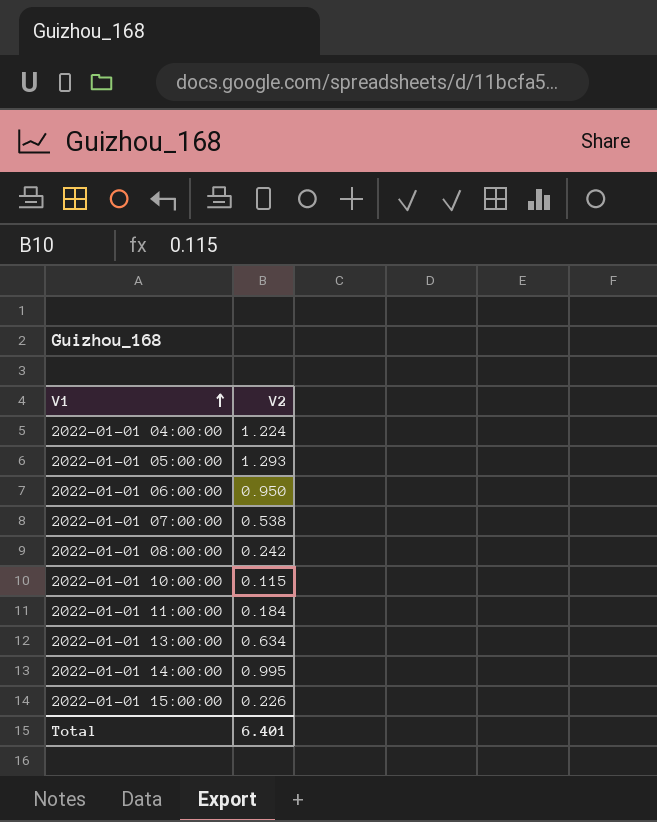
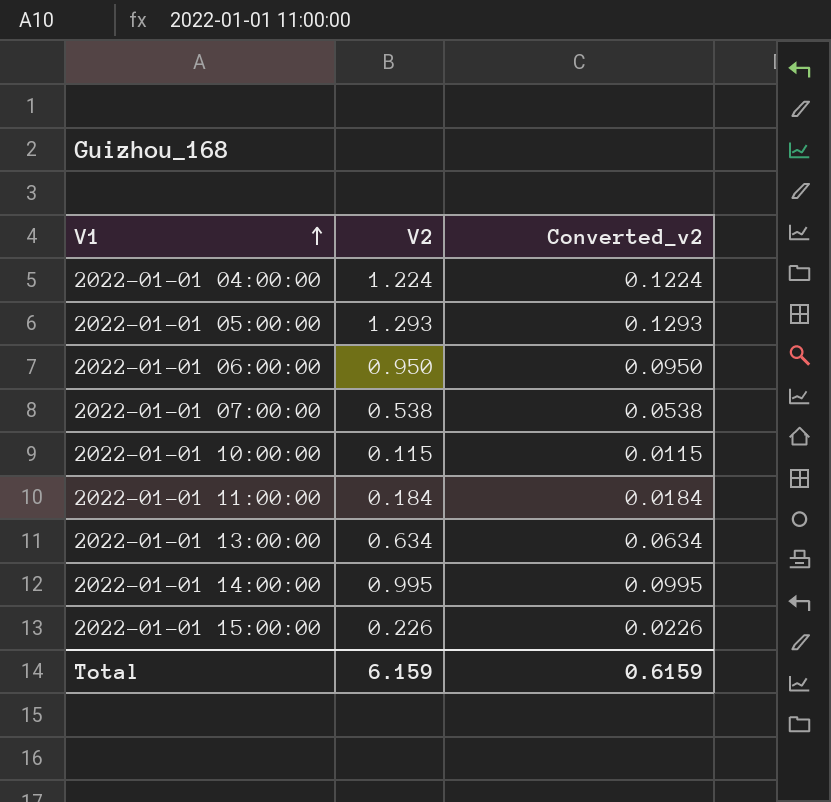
column Converted_v2 | formula: none -> [V2] * 0.1
row 2022-01-01 08:00:00: 0.242 -> none
Total | V2: 6.401 -> 6.159

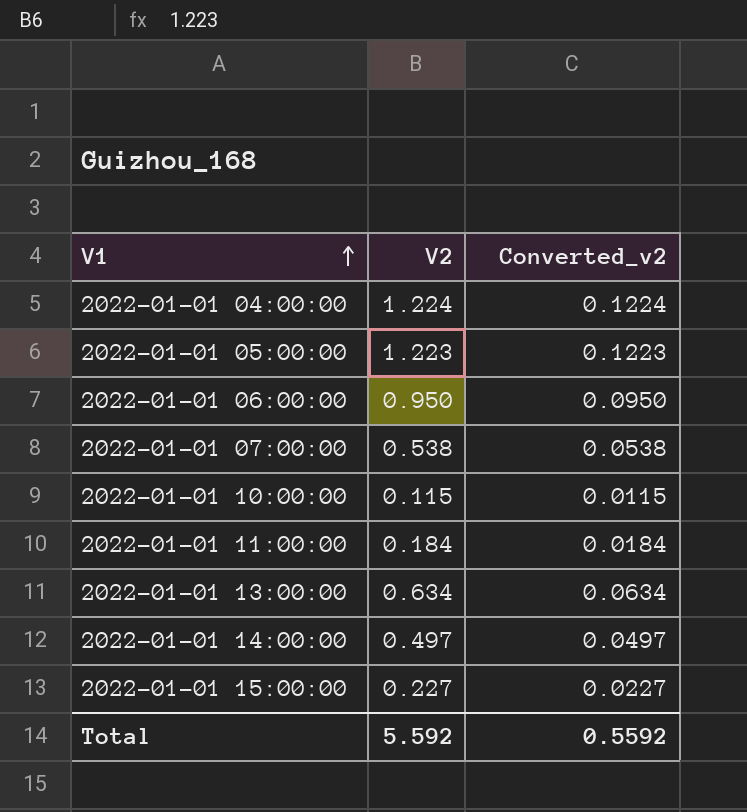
2022-01-01 05:00:00 | V2: 1.293 -> 1.223
2022-01-01 05:00:00 | Converted_v2: 0.1293 -> 0.1223
2022-01-01 14:00:00 | V2: 0.995 -> 0.497
2022-01-01 14:00:00 | Converted_v2: 0.0995 -> 0.0497
2022-01-01 15:00:00 | V2: 0.226 -> 0.227
2022-01-01 15:00:00 | Converted_v2: 0.0226 -> 0.0227
Total | V2: 6.159 -> 5.592
Total | Converted_v2: 0.6159 -> 0.5592

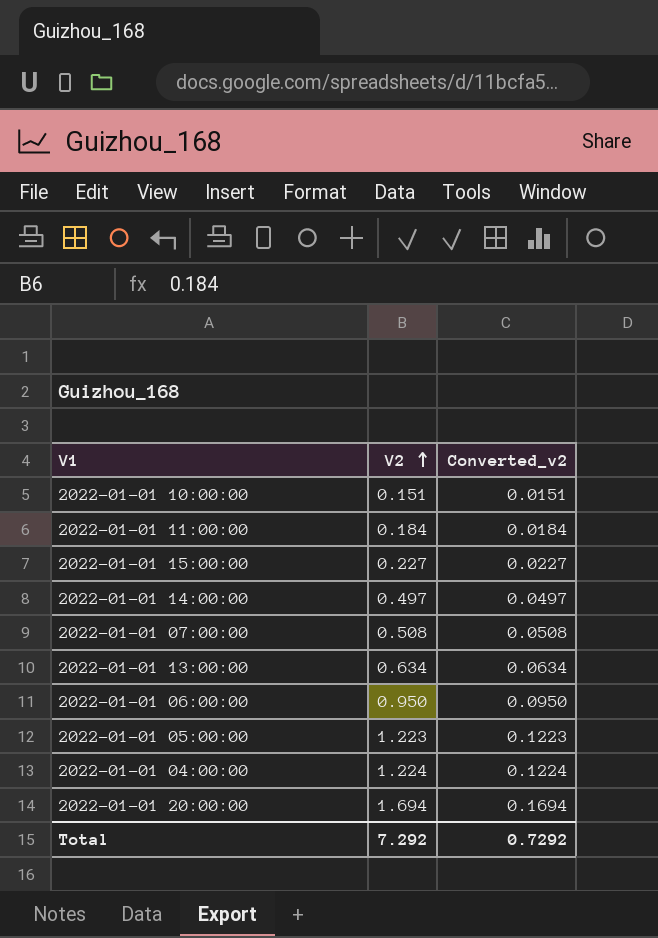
row order: V1 ascending -> V2 ascending
2022-01-01 10:00:00 | V2: 0.115 -> 0.151
2022-01-01 10:00:00 | Converted_v2: 0.0115 -> 0.0151
2022-01-01 07:00:00 | V2: 0.538 -> 0.508
2022-01-01 07:00:00 | Converted_v2: 0.0538 -> 0.0508
row 2022-01-01 20:00:00: none -> 1.694 | 0.1694
Total | V2: 5.592 -> 7.292
Total | Converted_v2: 0.5592 -> 0.7292

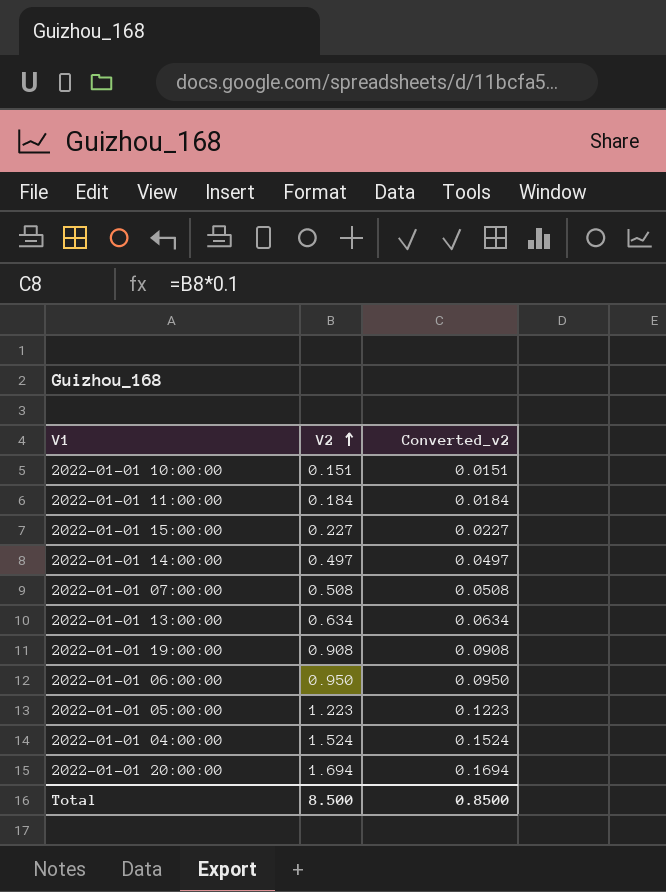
row 2022-01-01 19:00:00: none -> 0.908 | 0.0908
2022-01-01 04:00:00 | V2: 1.224 -> 1.524
2022-01-01 04:00:00 | Converted_v2: 0.1224 -> 0.1524
Total | V2: 7.292 -> 8.500
Total | Converted_v2: 0.7292 -> 0.8500

